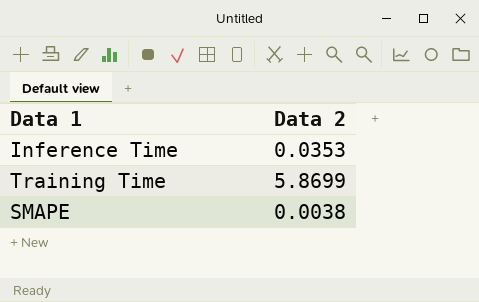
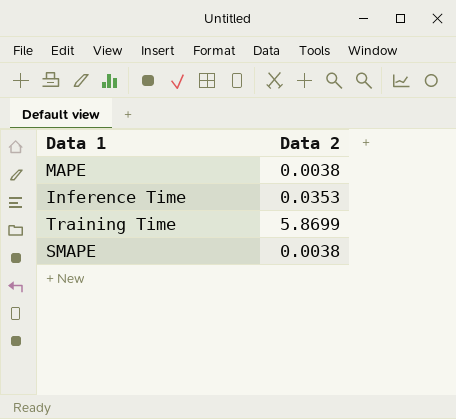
row MAPE: none -> 0.0038

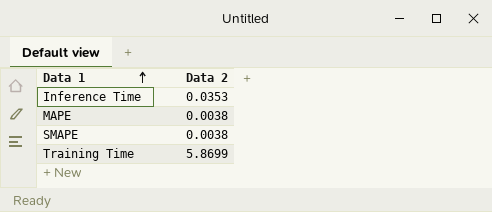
row order: none -> Data 1 ascending

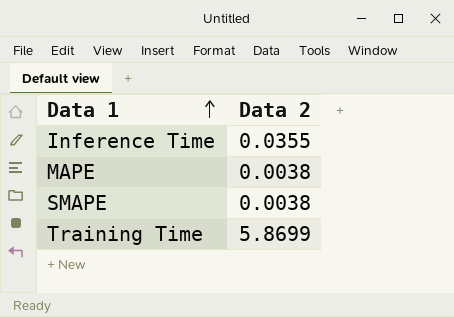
Inference Time | Data 2: 0.0353 -> 0.0355

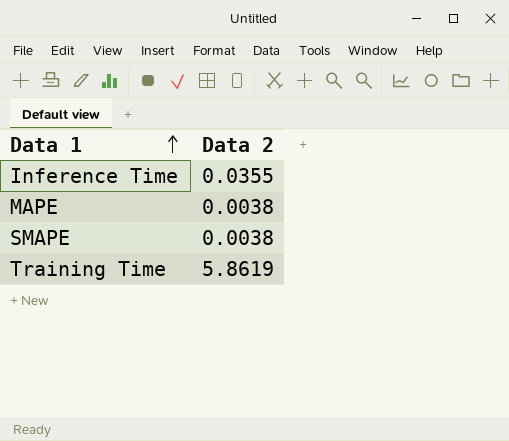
Training Time | Data 2: 5.8699 -> 5.8619

